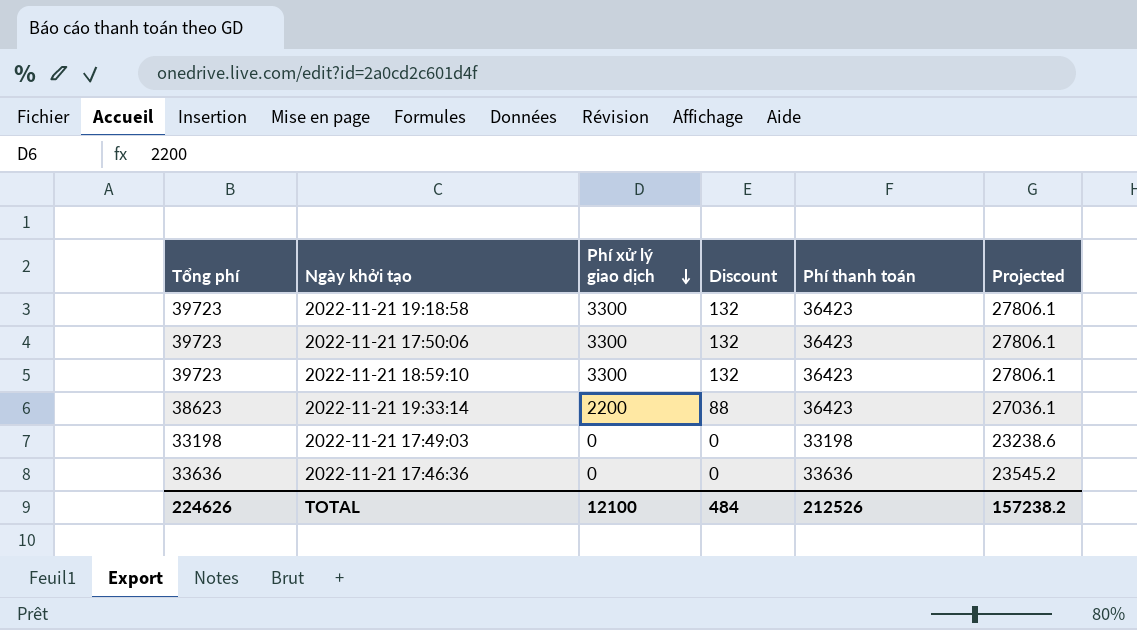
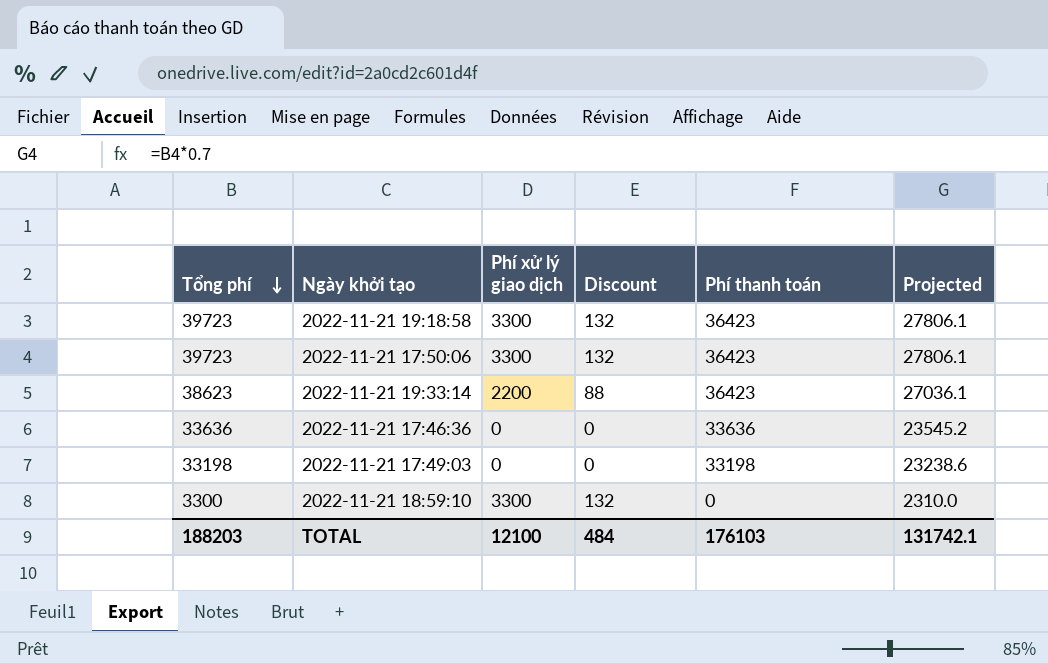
row order: Phí xử lý giao dịch descending -> Tổng phí descending
2022-11-21 18:59:10 | Tổng phí: 39723 -> 3300
2022-11-21 18:59:10 | Phí thanh toán: 36423 -> 0
2022-11-21 18:59:10 | Projected: 27806.1 -> 2310.0
TOTAL | Tổng phí: 224626 -> 188203
TOTAL | Phí thanh toán: 212526 -> 176103
TOTAL | Projected: 157238.2 -> 131742.1

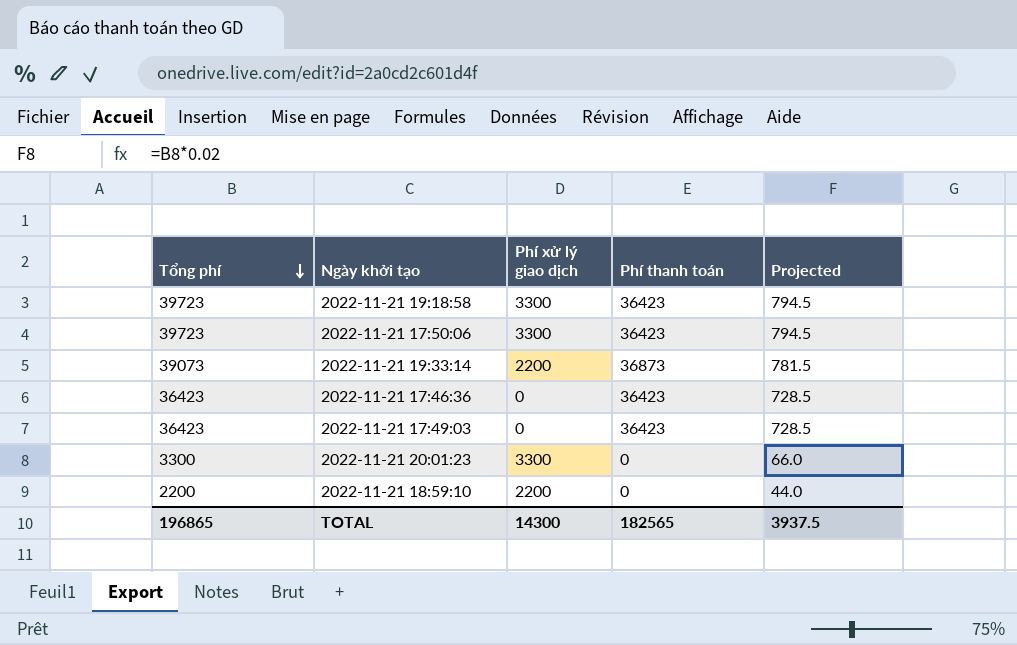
column Discount | formula: [Phí xử lý giao dịch] * 0.04 -> none
column Projected | formula: [Tổng phí] * 0.7 -> [Tổng phí] * 0.02
2022-11-21 19:33:14 | Tổng phí: 38623 -> 39073
2022-11-21 19:33:14 | Phí thanh toán: 36423 -> 36873
2022-11-21 17:46:36 | Tổng phí: 33636 -> 36423
2022-11-21 17:46:36 | Phí thanh toán: 33636 -> 36423
2022-11-21 17:49:03 | Tổng phí: 33198 -> 36423
2022-11-21 17:49:03 | Phí thanh toán: 33198 -> 36423
row 2022-11-21 20:01:23: none -> 3300 | 3300 | 0 | 66.0
2022-11-21 18:59:10 | Tổng phí: 3300 -> 2200
2022-11-21 18:59:10 | Phí xử lý giao dịch: 3300 -> 2200
TOTAL | Tổng phí: 188203 -> 196865
TOTAL | Phí xử lý giao dịch: 12100 -> 14300
TOTAL | Phí thanh toán: 176103 -> 182565
TOTAL | Projected: 131742.1 -> 3937.5

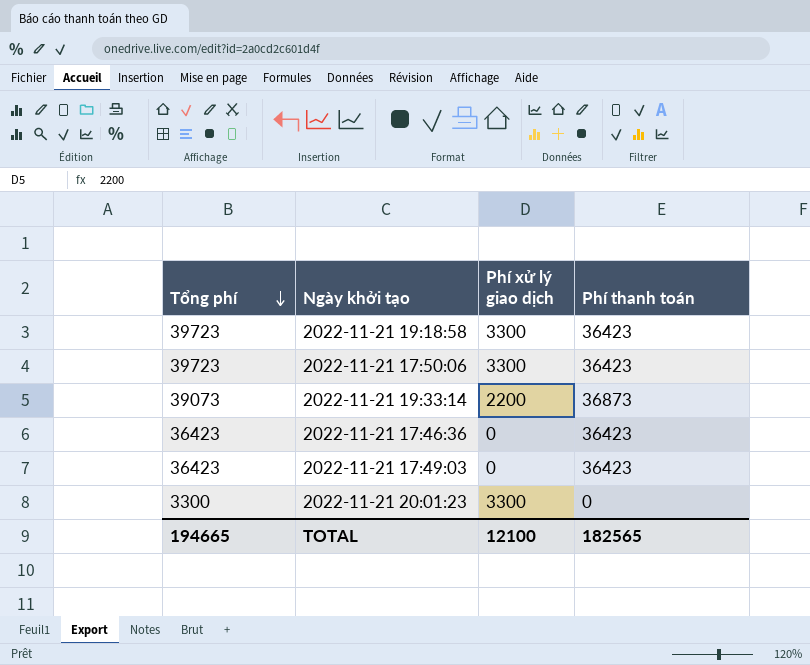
column Projected | formula: [Tổng phí] * 0.02 -> none
row 2022-11-21 18:59:10: 2200 | 2200 | 0 | 44.0 -> none
TOTAL | Tổng phí: 196865 -> 194665
TOTAL | Phí xử lý giao dịch: 14300 -> 12100

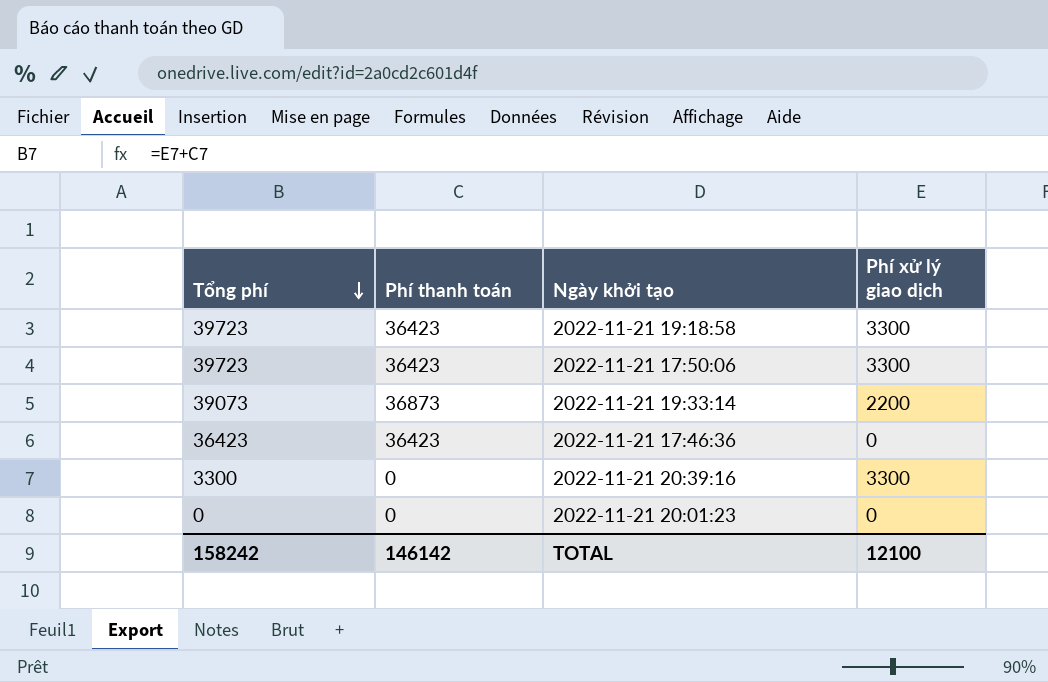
column Phí thanh toán | position: 4 -> 2
row 2022-11-21 17:49:03: 36423 | 0 | 36423 -> none
row 2022-11-21 20:39:16: none -> 3300 | 0 | 3300
2022-11-21 20:01:23 | Tổng phí: 3300 -> 0
2022-11-21 20:01:23 | Phí xử lý giao dịch: 3300 -> 0
TOTAL | Tổng phí: 194665 -> 158242
TOTAL | Phí thanh toán: 182565 -> 146142

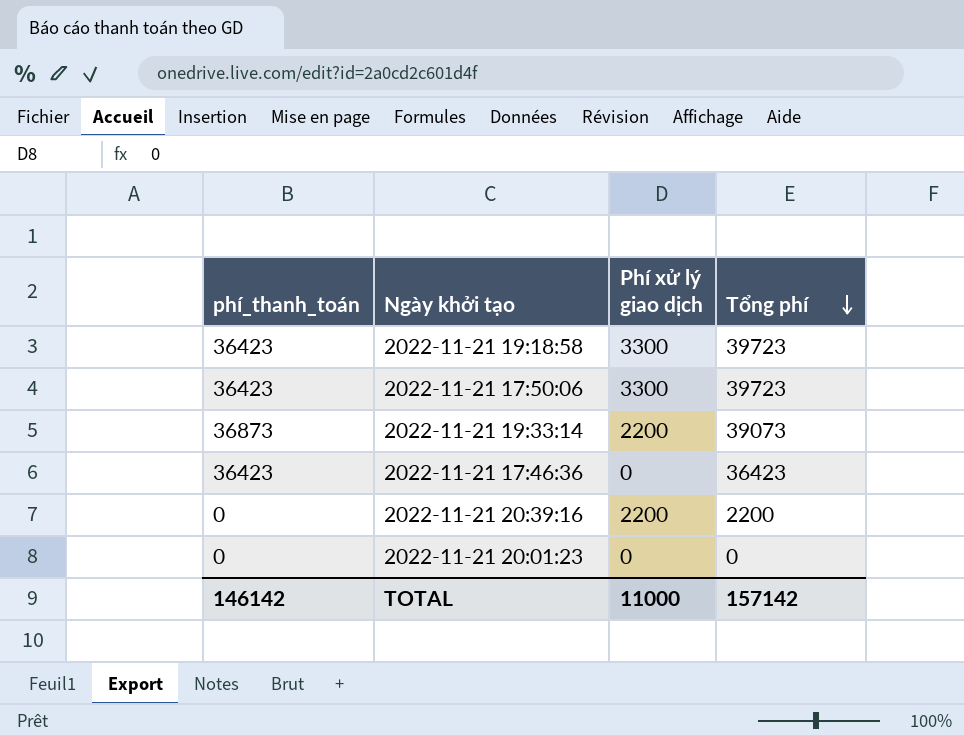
column name: Phí thanh toán -> phí_thanh_toán
column Tổng phí | position: 1 -> 4
2022-11-21 20:39:16 | Phí xử lý giao dịch: 3300 -> 2200
2022-11-21 20:39:16 | Tổng phí: 3300 -> 2200
TOTAL | Phí xử lý giao dịch: 12100 -> 11000
TOTAL | Tổng phí: 158242 -> 157142

